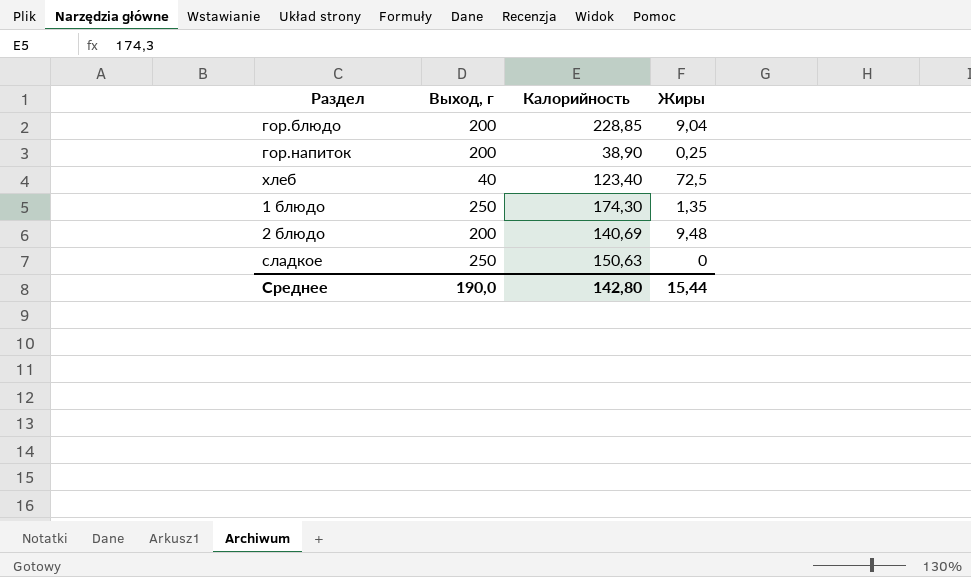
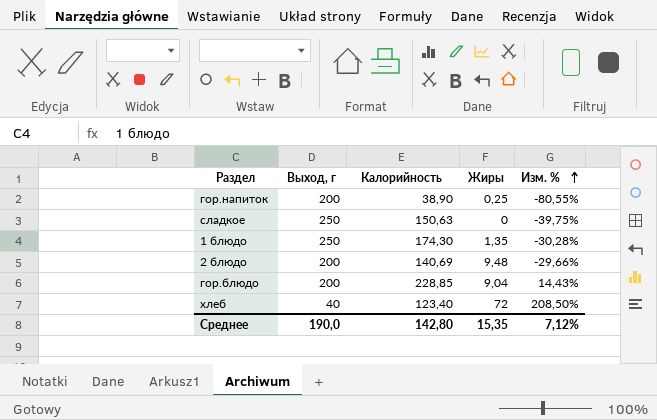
row order: none -> Изм. % ascending
column Изм. % | formula: none -> ([Калорийность] - [Выход, г]) / [Выход, г]
хлеб | Жиры: 72,5 -> 72
Среднее | Жиры: 15,44 -> 15,35

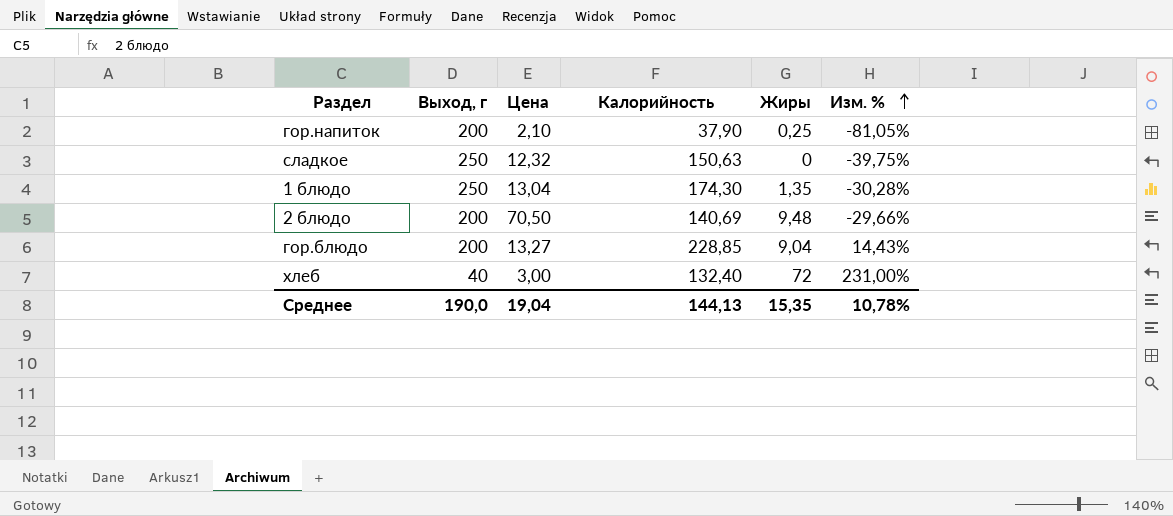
column Цена | position: none -> 3
гор.напиток | Калорийность: 38,90 -> 37,90
гор.напиток | Изм. %: -80,55% -> -81,05%
хлеб | Калорийность: 123,40 -> 132,40
хлеб | Изм. %: 208,50% -> 231,00%
Среднее | Калорийность: 142,80 -> 144,13
Среднее | Изм. %: 7,12% -> 10,78%

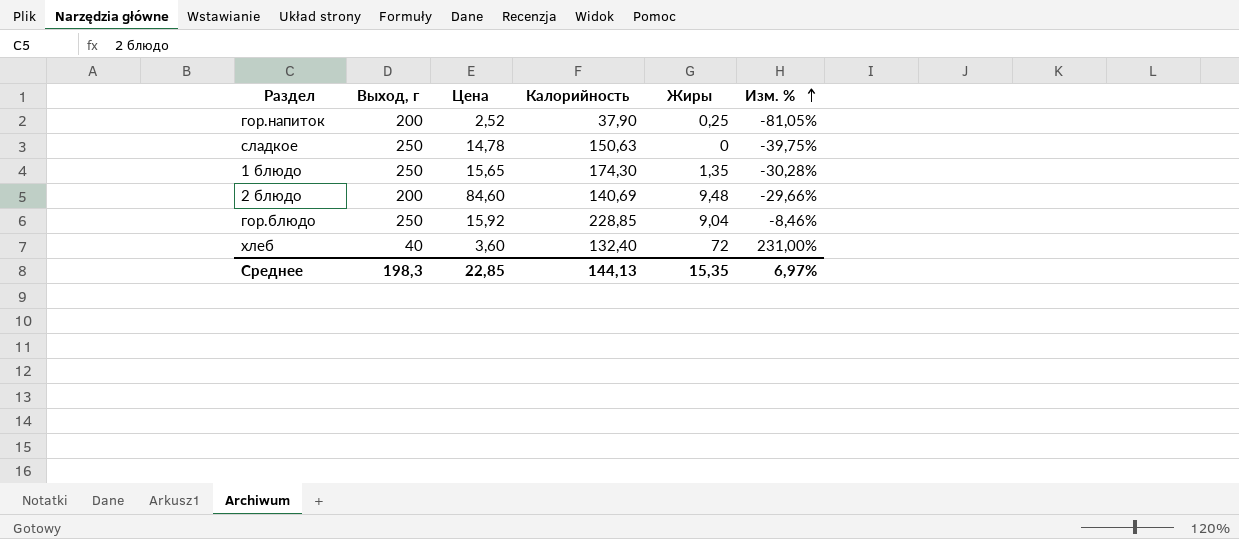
гор.напиток | Цена: 2,10 -> 2,52
сладкое | Цена: 12,32 -> 14,78
1 блюдо | Цена: 13,04 -> 15,65
2 блюдо | Цена: 70,50 -> 84,60
гор.блюдо | Выход, г: 200 -> 250
гор.блюдо | Цена: 13,27 -> 15,92
гор.блюдо | Изм. %: 14,43% -> -8,46%
хлеб | Цена: 3,00 -> 3,60
Среднее | Выход, г: 190,0 -> 198,3
Среднее | Цена: 19,04 -> 22,85
Среднее | Изм. %: 10,78% -> 6,97%

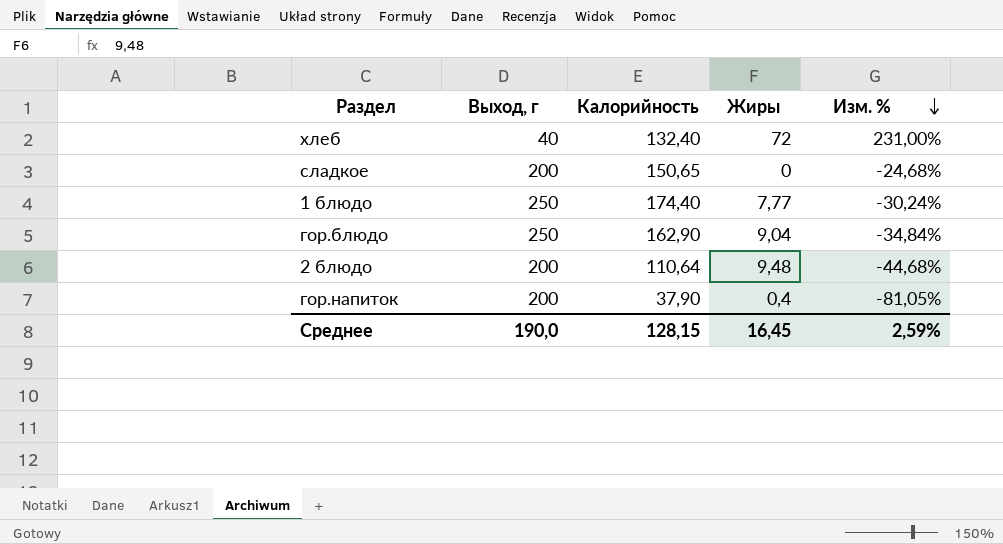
row order: Изм. % ascending -> Изм. % descending
column Цена | position: 3 -> none
сладкое | Выход, г: 250 -> 200
сладкое | Калорийность: 150,63 -> 150,65
сладкое | Изм. %: -39,75% -> -24,68%
1 блюдо | Калорийность: 174,30 -> 174,40
1 блюдо | Жиры: 1,35 -> 7,77
1 блюдо | Изм. %: -30,28% -> -30,24%
гор.блюдо | Калорийность: 228,85 -> 162,90
гор.блюдо | Изм. %: -8,46% -> -34,84%
2 блюдо | Калорийность: 140,69 -> 110,64
2 блюдо | Изм. %: -29,66% -> -44,68%
гор.напиток | Жиры: 0,25 -> 0,4
Среднее | Выход, г: 198,3 -> 190,0
Среднее | Калорийность: 144,13 -> 128,15
Среднее | Жиры: 15,35 -> 16,45
Среднее | Изм. %: 6,97% -> 2,59%

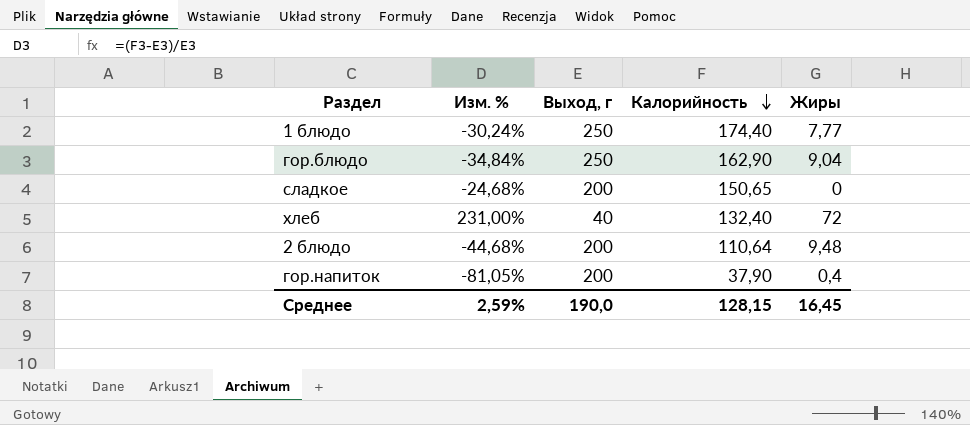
row order: Изм. % descending -> Калорийность descending
column Изм. % | position: 5 -> 2

